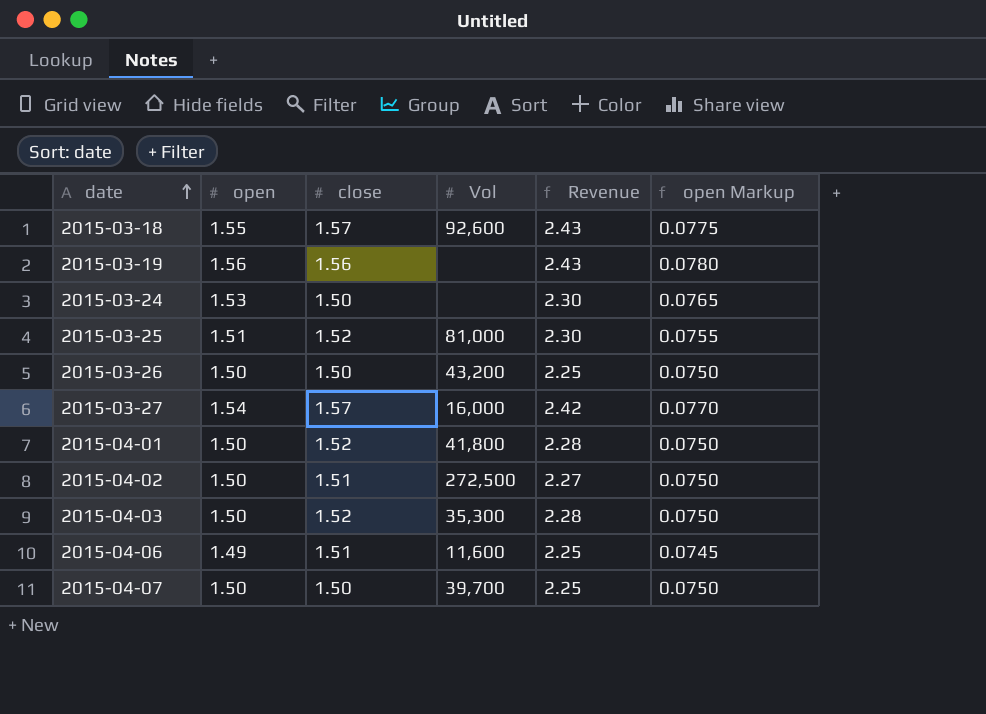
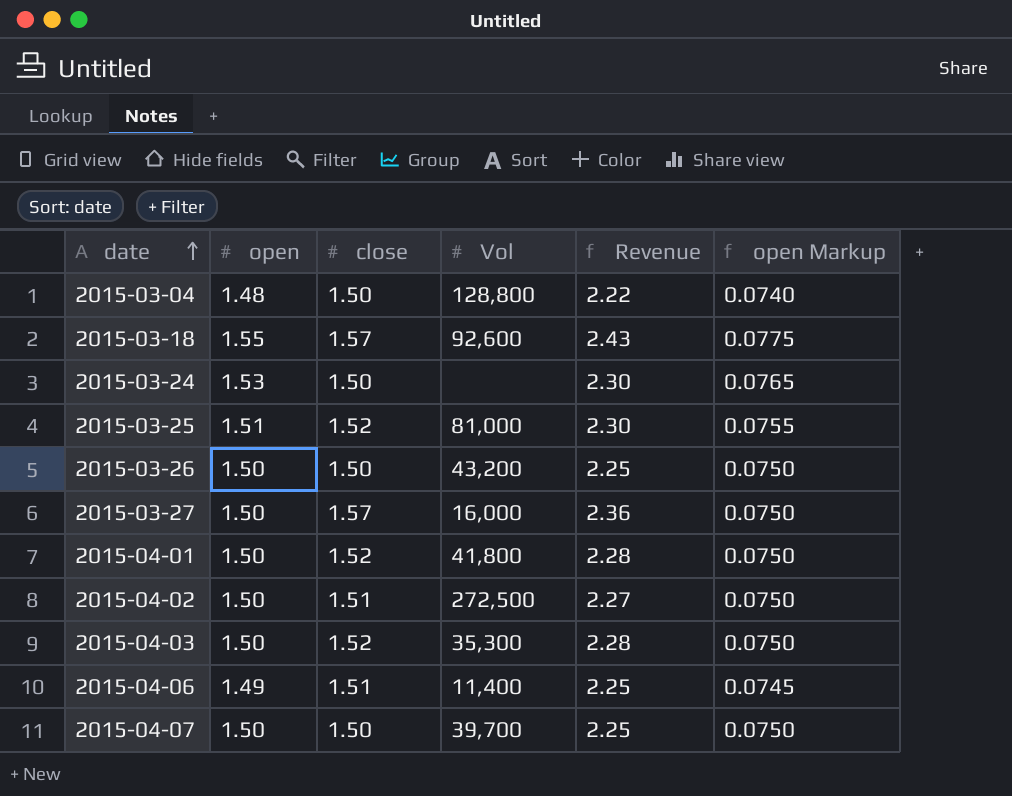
row 2015-03-19: 1.56 | 1.56 | none | 2.43 | 0.0780 -> none
row 2015-03-04: none -> 1.48 | 1.50 | 128,800 | 2.22 | 0.0740
2015-03-27 | open: 1.54 -> 1.50
2015-03-27 | Revenue: 2.42 -> 2.36
2015-03-27 | open Markup: 0.0770 -> 0.0750
2015-04-06 | Vol: 11,600 -> 11,400

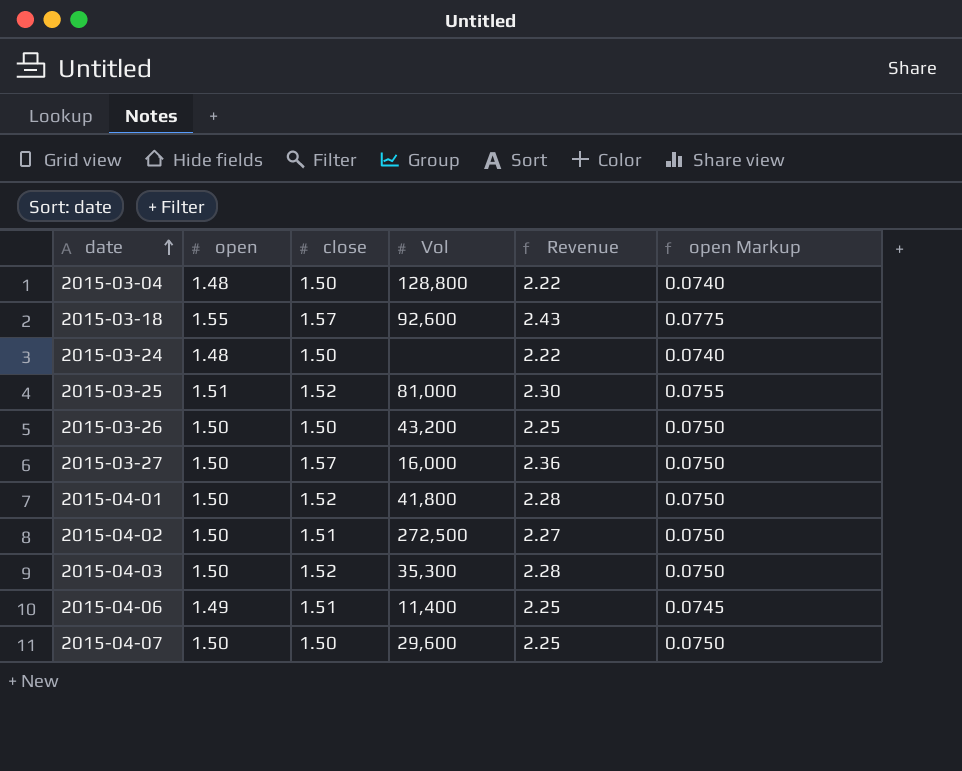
2015-03-24 | open: 1.53 -> 1.48
2015-03-24 | Revenue: 2.30 -> 2.22
2015-03-24 | open Markup: 0.0765 -> 0.0740
2015-04-07 | Vol: 39,700 -> 29,600

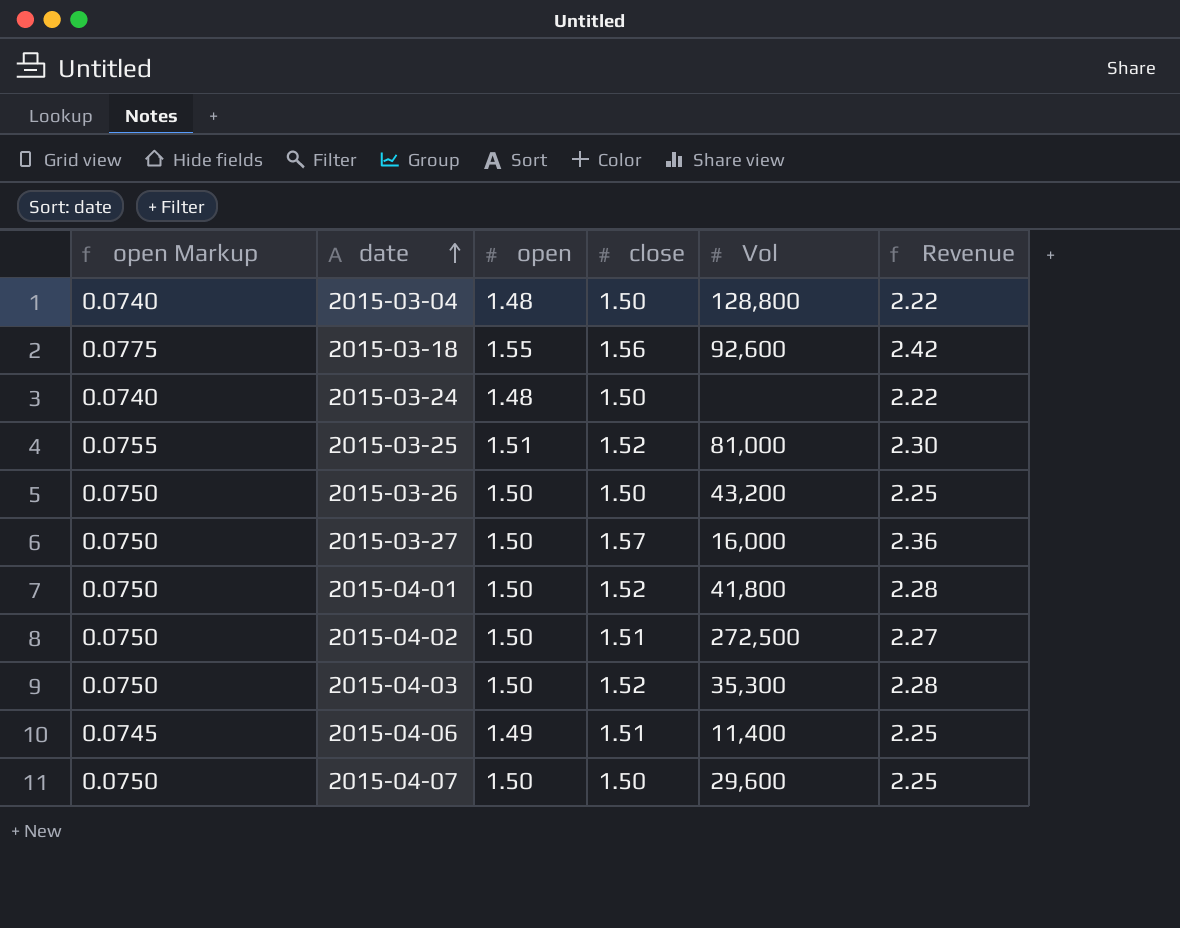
column open Markup | position: 6 -> 1
2015-03-18 | close: 1.57 -> 1.56
2015-03-18 | Revenue: 2.43 -> 2.42

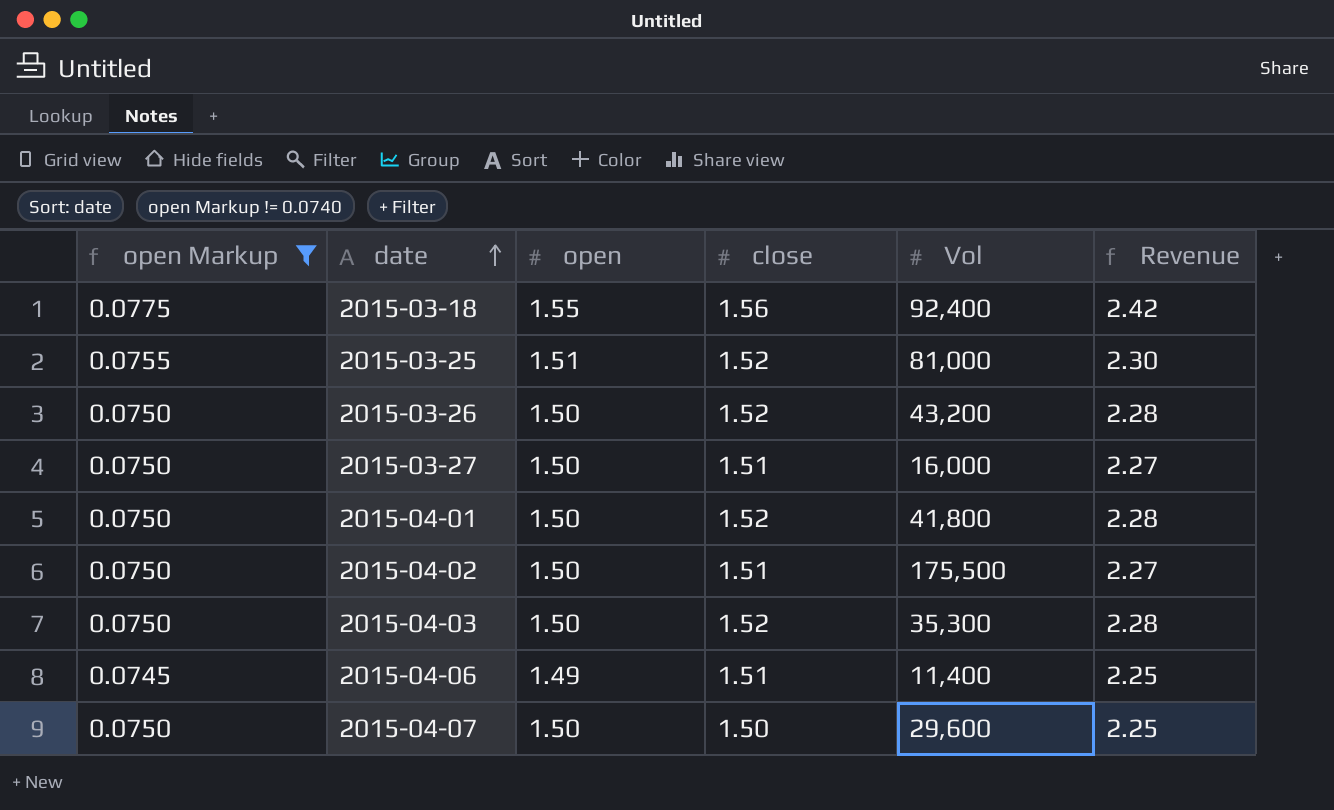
filter: none -> open Markup != 0.0740
2015-03-18 | Vol: 92,600 -> 92,400
2015-03-26 | close: 1.50 -> 1.52
2015-03-26 | Revenue: 2.25 -> 2.28
2015-03-27 | close: 1.57 -> 1.51
2015-03-27 | Revenue: 2.36 -> 2.27
2015-04-02 | Vol: 272,500 -> 175,500

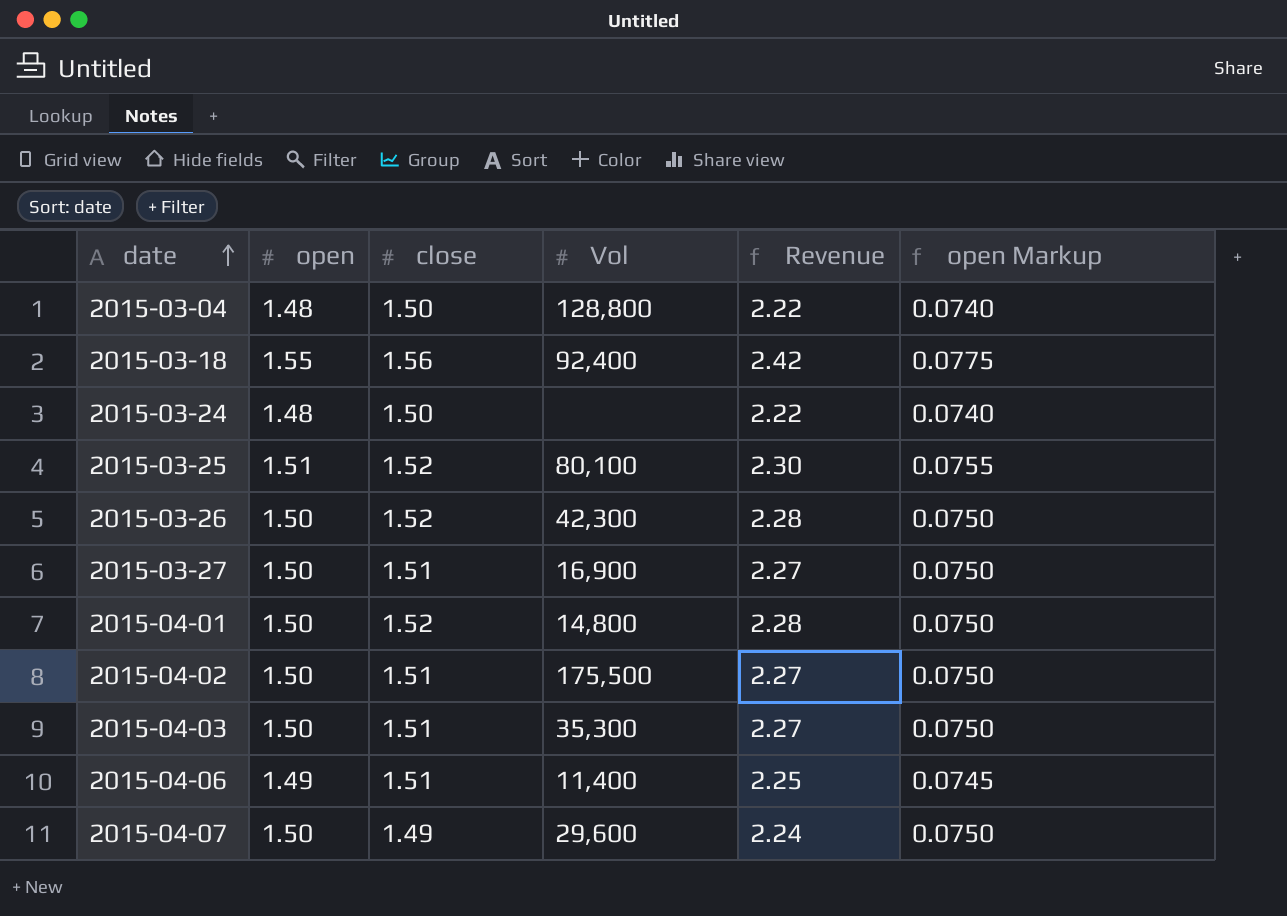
filter: open Markup != 0.0740 -> none
column open Markup | position: 1 -> 6
2015-03-25 | Vol: 81,000 -> 80,100
2015-03-26 | Vol: 43,200 -> 42,300
2015-03-27 | Vol: 16,000 -> 16,900
2015-04-01 | Vol: 41,800 -> 14,800
2015-04-03 | close: 1.52 -> 1.51
2015-04-03 | Revenue: 2.28 -> 2.27
2015-04-07 | close: 1.50 -> 1.49
2015-04-07 | Revenue: 2.25 -> 2.24

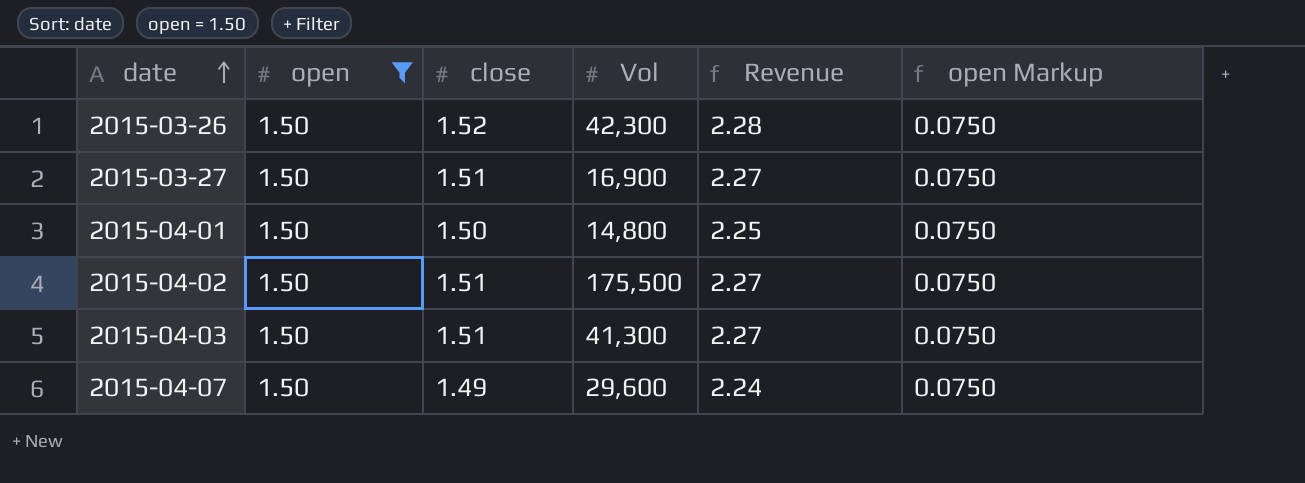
filter: none -> open = 1.50
2015-04-01 | close: 1.52 -> 1.50
2015-04-01 | Revenue: 2.28 -> 2.25
2015-04-03 | Vol: 35,300 -> 41,300

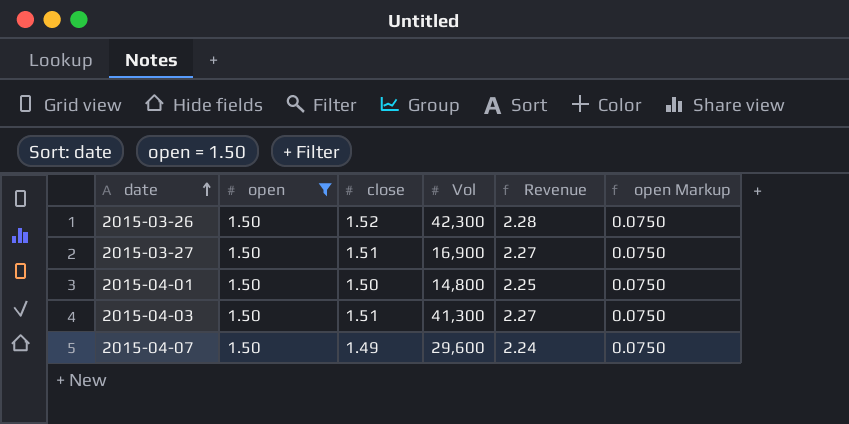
row 2015-04-02: 1.50 | 1.51 | 175,500 | 2.27 | 0.0750 -> none

